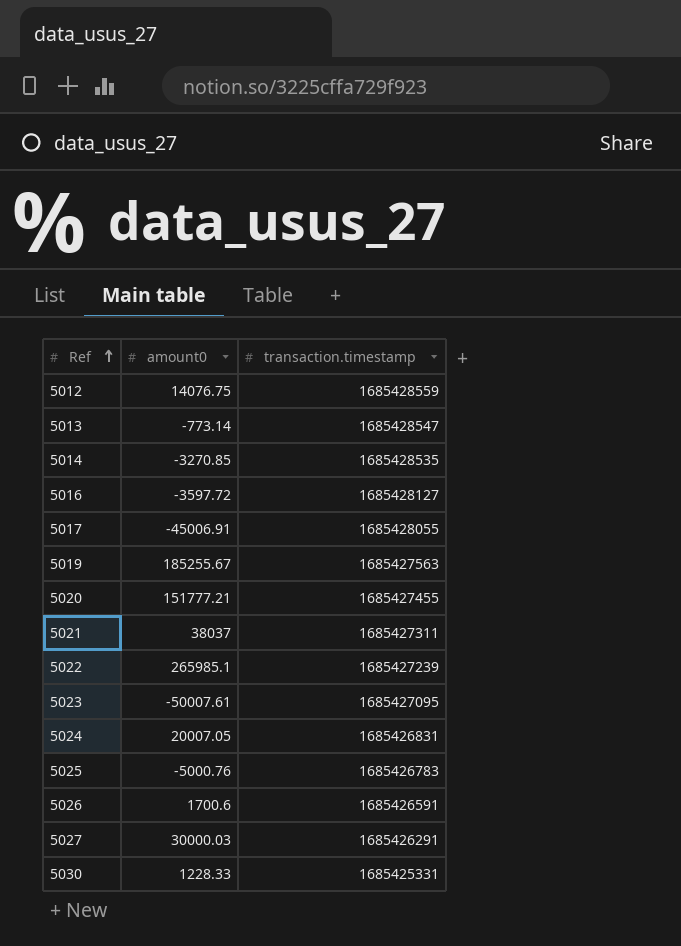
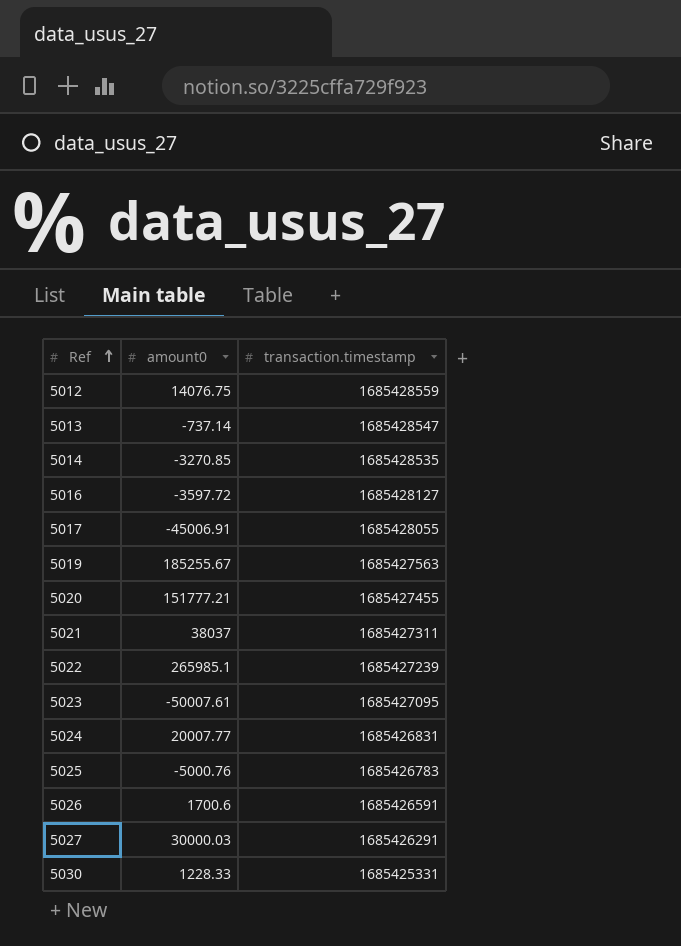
5013 | amount0: -773.14 -> -737.14
5024 | amount0: 20007.05 -> 20007.77

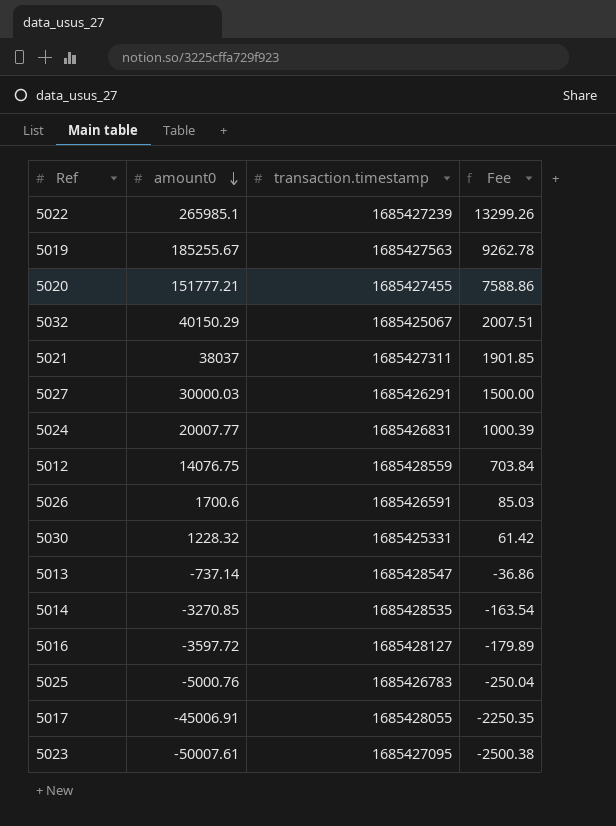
row order: Ref ascending -> amount0 descending
column Fee | formula: none -> [amount0] * 0.05
row 5032: none -> 40150.29 | 1685425067 | 2007.51
5030 | amount0: 1228.33 -> 1228.32

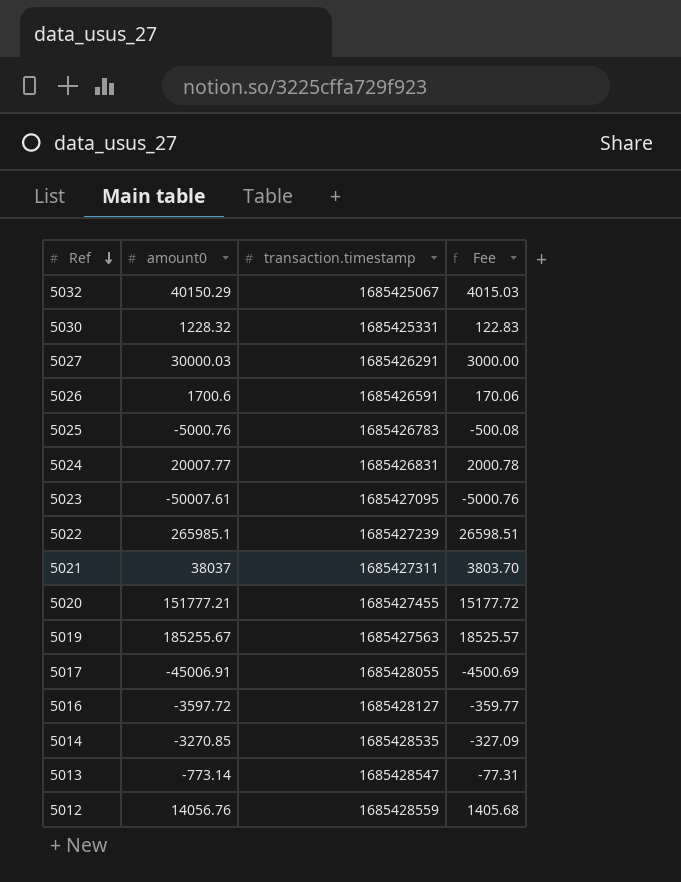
row order: amount0 descending -> Ref descending
column Fee | formula: [amount0] * 0.05 -> [amount0] * 0.1
5013 | amount0: -737.14 -> -773.14
5012 | amount0: 14076.75 -> 14056.76

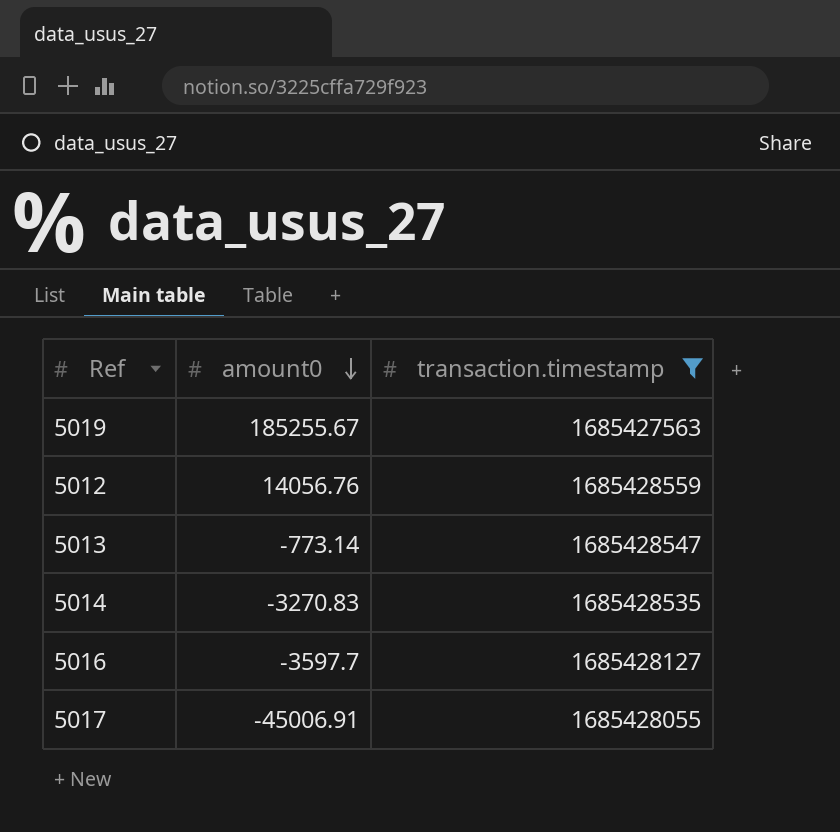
filter: none -> transaction.timestamp >= 1685427563
row order: Ref descending -> amount0 descending
column Fee | formula: [amount0] * 0.1 -> none
5014 | amount0: -3270.85 -> -3270.83
5016 | amount0: -3597.72 -> -3597.7

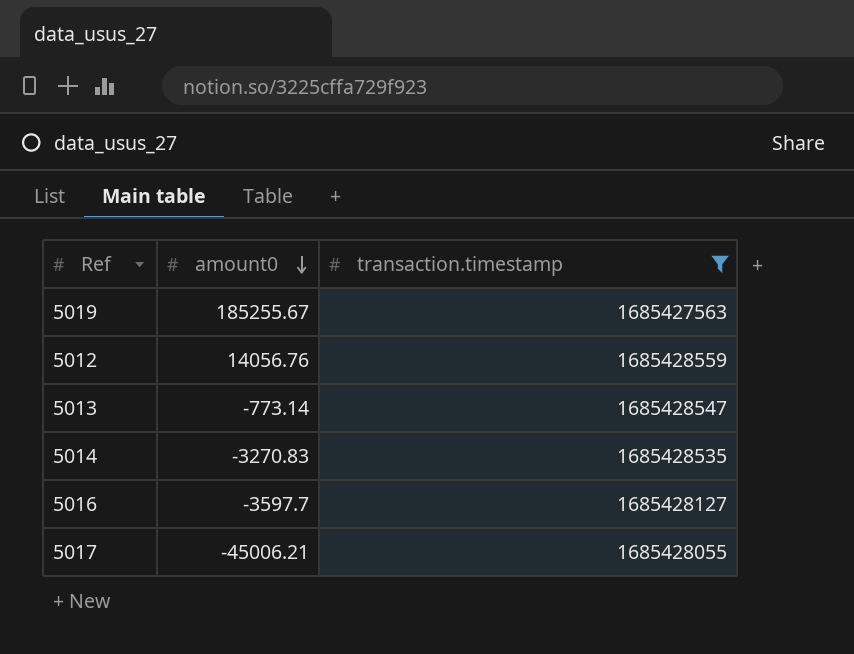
5017 | amount0: -45006.91 -> -45006.21

